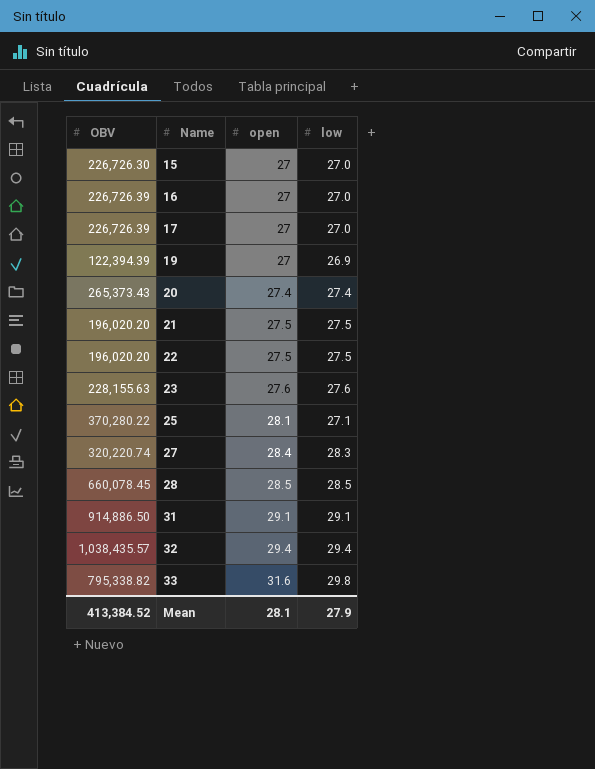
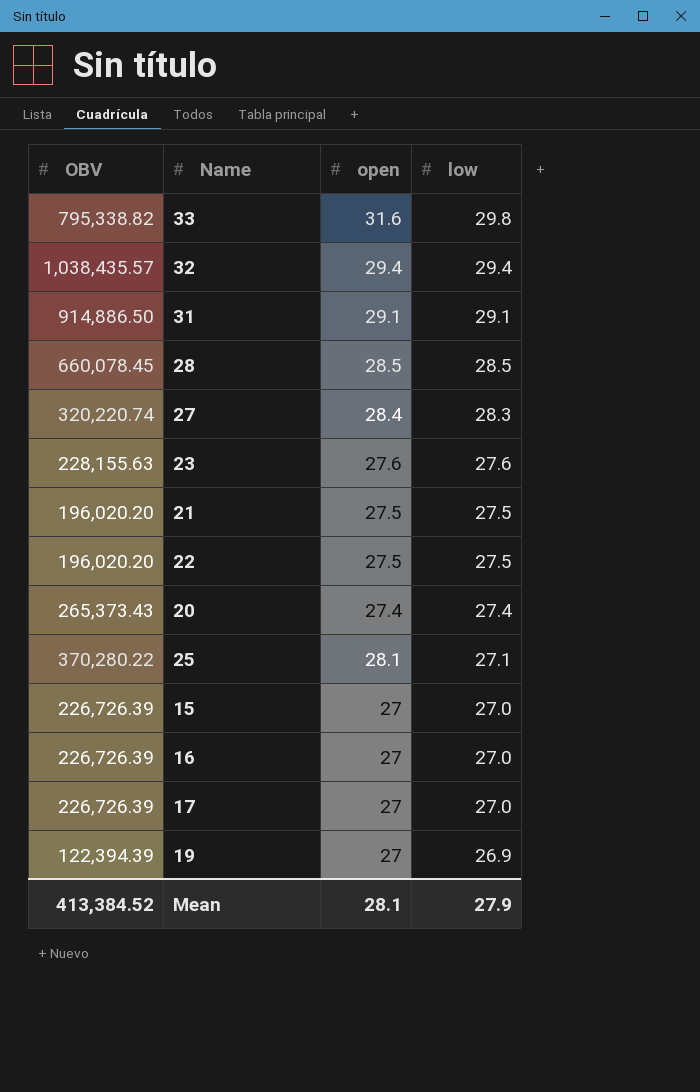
row order: Name ascending -> low descending
15 | OBV: 226,726.30 -> 226,726.39

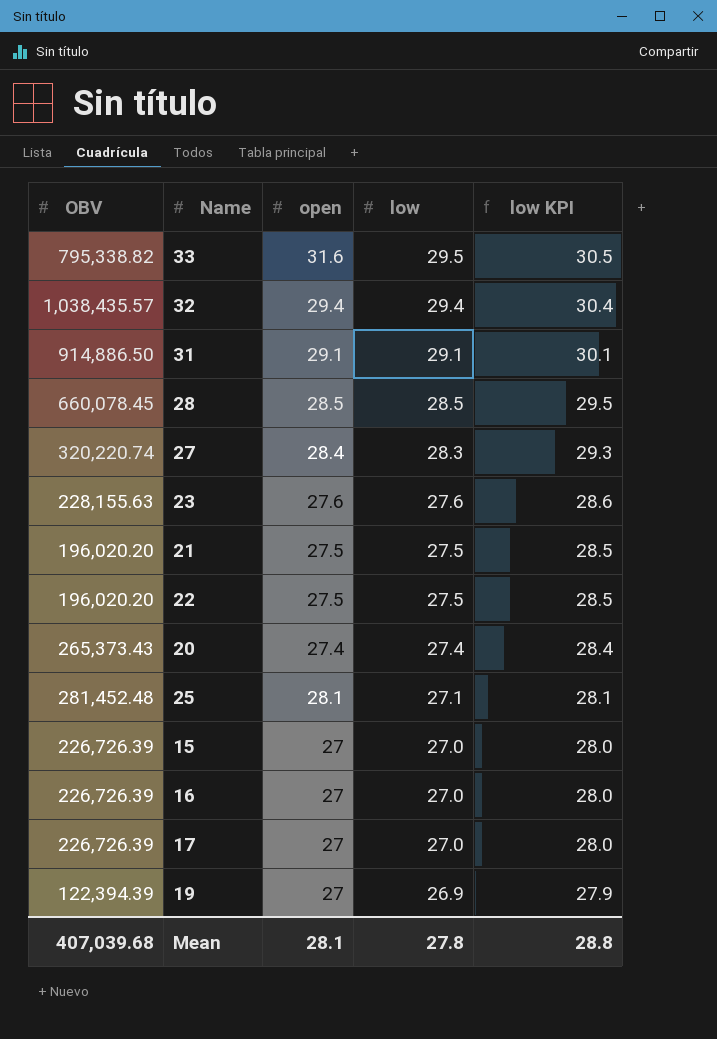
column low KPI | formula: none -> [low] + 1
33 | low: 29.8 -> 29.5
25 | OBV: 370,280.22 -> 281,452.48
Mean | OBV: 413,384.52 -> 407,039.68
Mean | low: 27.9 -> 27.8

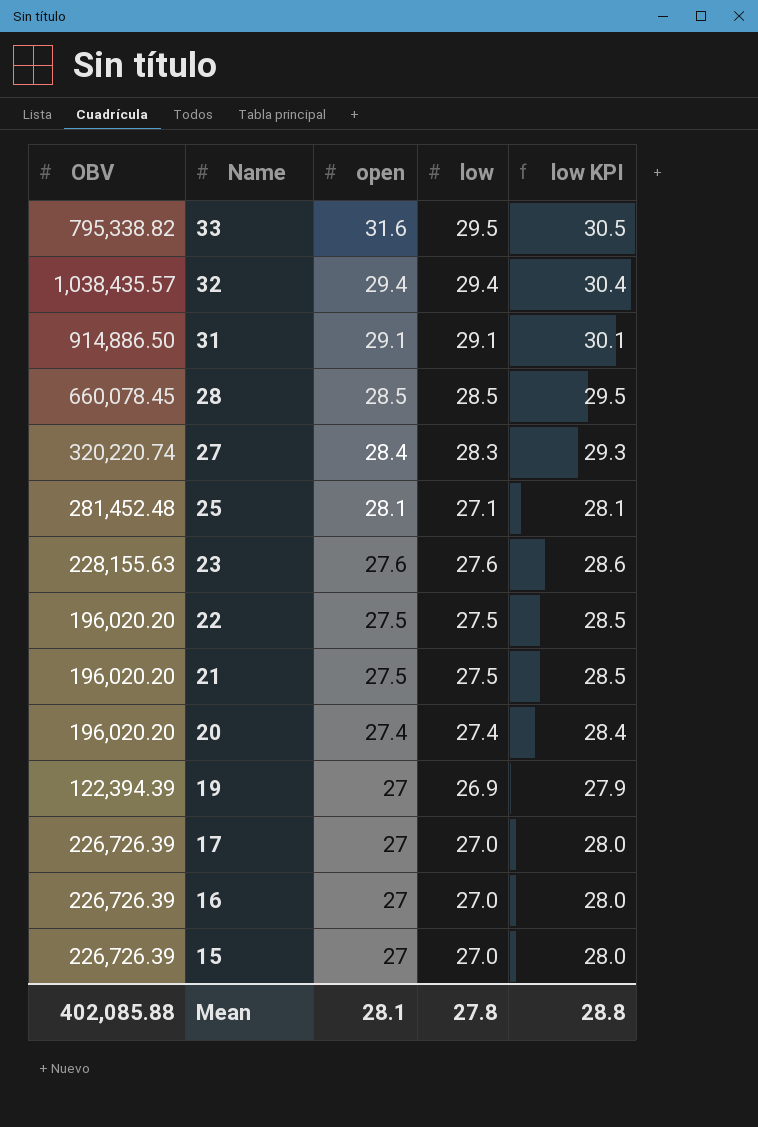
row order: low descending -> Name descending
20 | OBV: 265,373.43 -> 196,020.20
Mean | OBV: 407,039.68 -> 402,085.88

